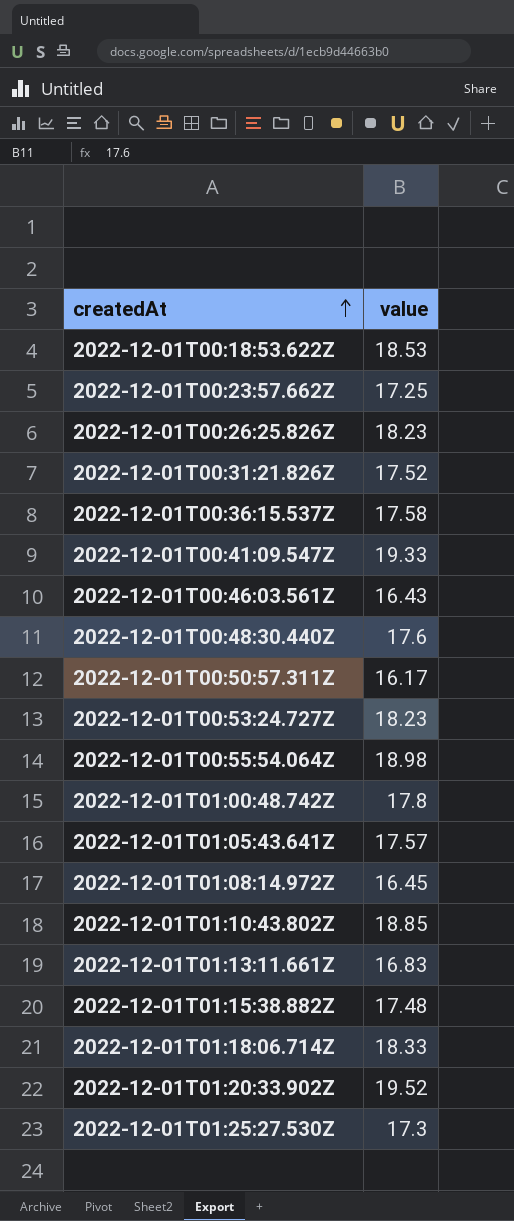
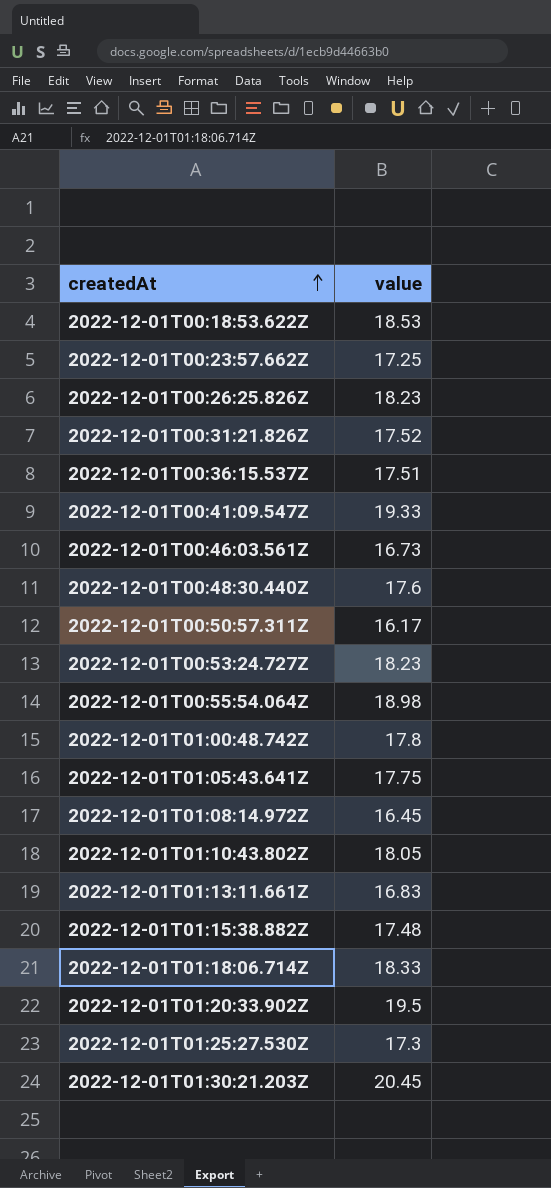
2022-12-01T00:36:15.537Z | value: 17.58 -> 17.51
2022-12-01T00:46:03.561Z | value: 16.43 -> 16.73
2022-12-01T01:05:43.641Z | value: 17.57 -> 17.75
2022-12-01T01:10:43.802Z | value: 18.85 -> 18.05
2022-12-01T01:20:33.902Z | value: 19.52 -> 19.5
row 2022-12-01T01:30:21.203Z: none -> 20.45

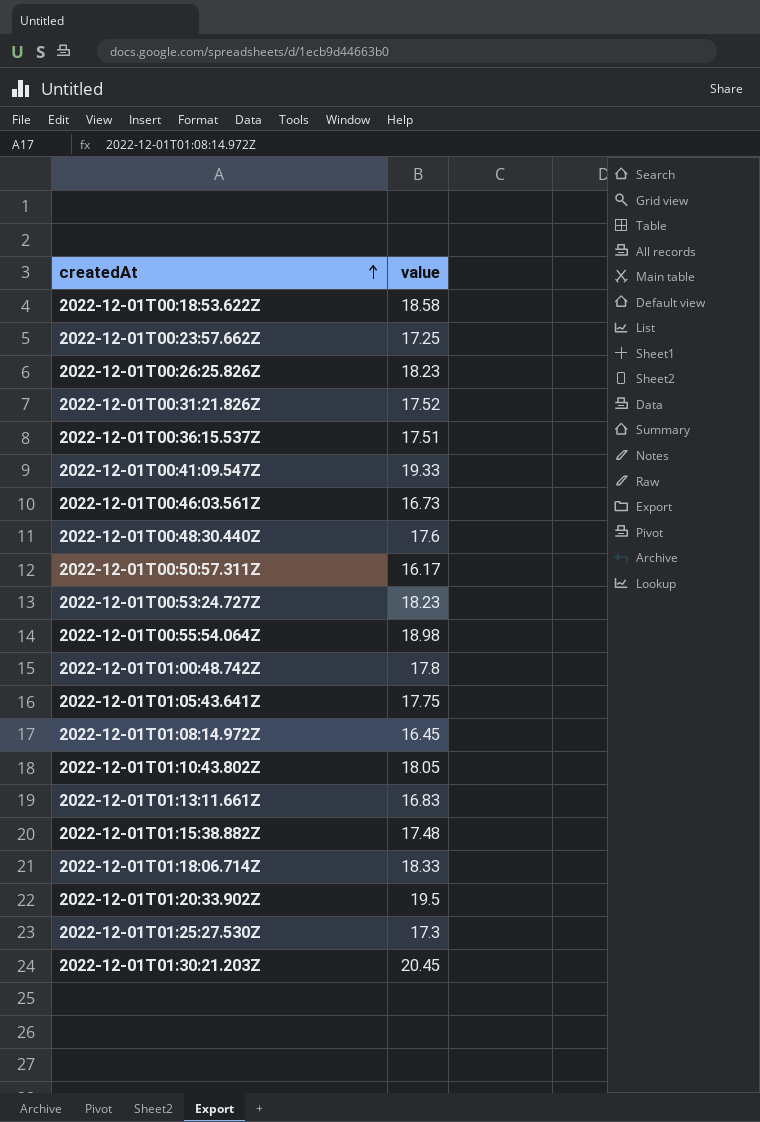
2022-12-01T00:18:53.622Z | value: 18.53 -> 18.58

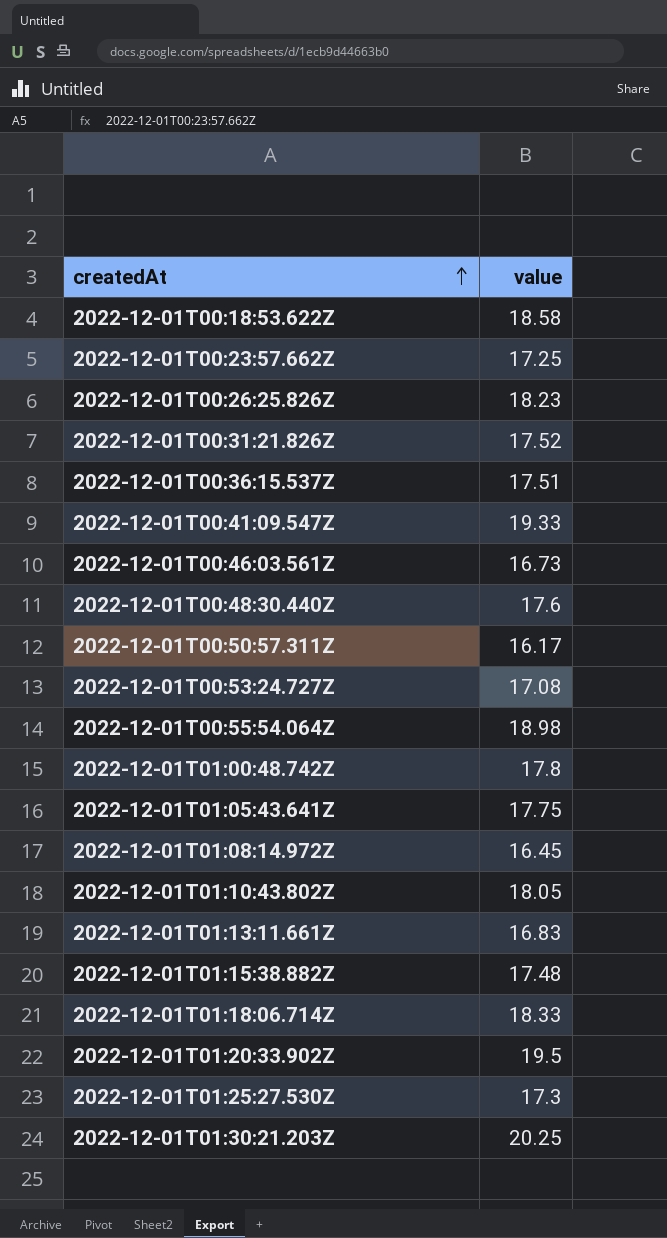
2022-12-01T00:53:24.727Z | value: 18.23 -> 17.08
2022-12-01T01:30:21.203Z | value: 20.45 -> 20.25

